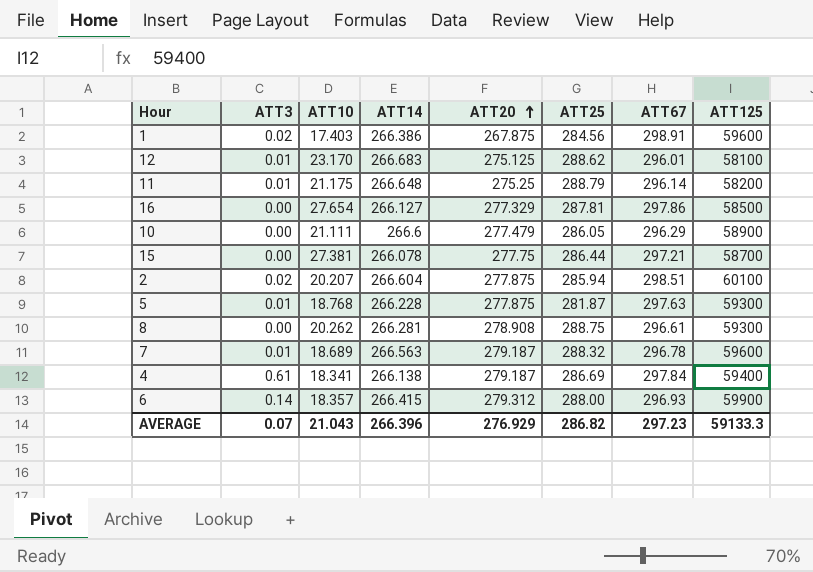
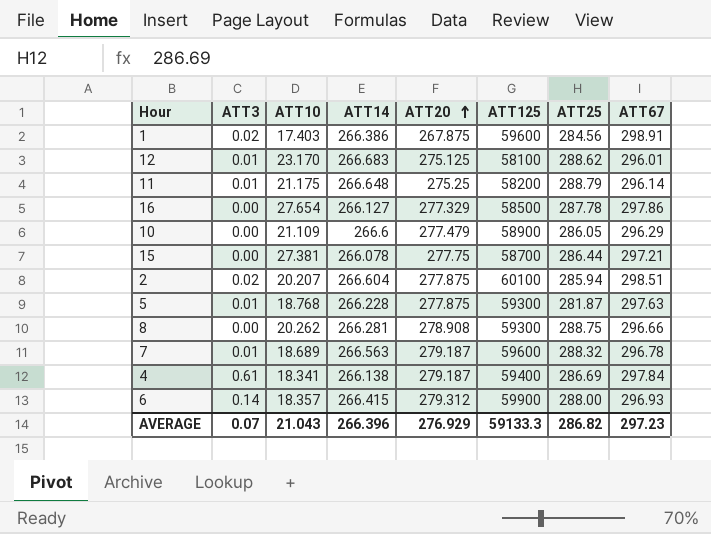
column ATT125 | position: 8 -> 6
16 | ATT25: 287.81 -> 287.78
10 | ATT10: 21.111 -> 21.109
8 | ATT67: 296.61 -> 296.66

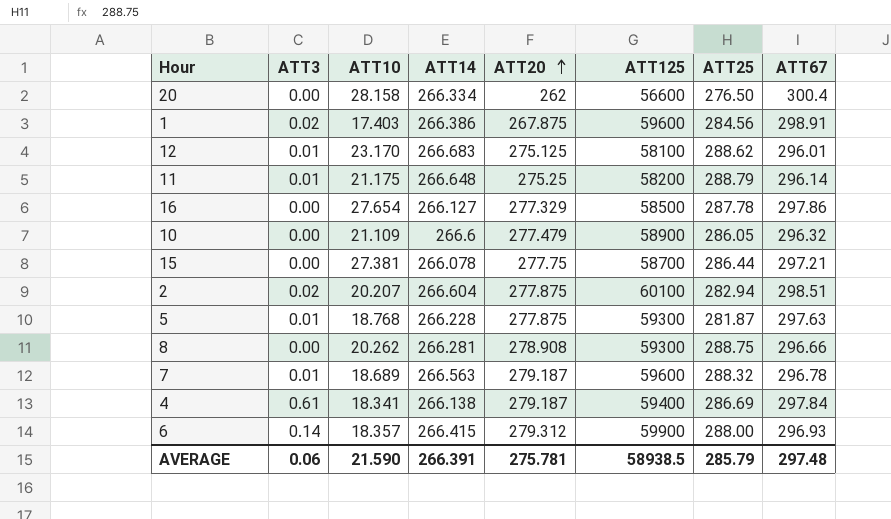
row 20: none -> 0.00 | 28.158 | 266.334 | 262 | 56600 | 276.50 | 300.4
10 | ATT67: 296.29 -> 296.32
2 | ATT25: 285.94 -> 282.94
AVERAGE | ATT3: 0.07 -> 0.06
AVERAGE | ATT10: 21.043 -> 21.590
AVERAGE | ATT14: 266.396 -> 266.391
AVERAGE | ATT20: 276.929 -> 275.781
AVERAGE | ATT125: 59133.3 -> 58938.5
AVERAGE | ATT25: 286.82 -> 285.79
AVERAGE | ATT67: 297.23 -> 297.48

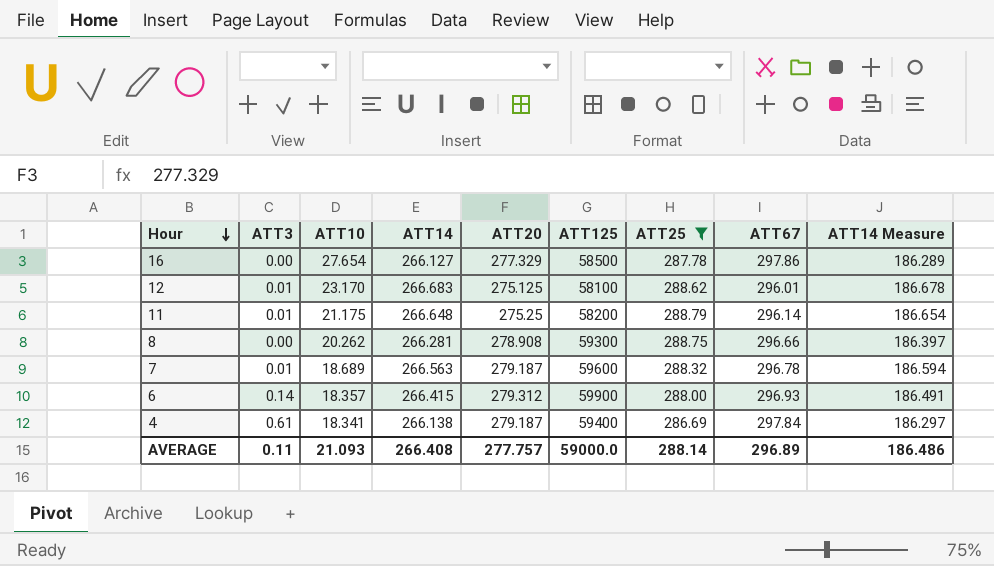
filter: none -> ATT25 >= 286.69
row order: ATT20 ascending -> Hour descending
column ATT14 Measure | formula: none -> [ATT14] * 0.7
AVERAGE | ATT3: 0.06 -> 0.11
AVERAGE | ATT10: 21.590 -> 21.093
AVERAGE | ATT14: 266.391 -> 266.408
AVERAGE | ATT20: 275.781 -> 277.757
AVERAGE | ATT125: 58938.5 -> 59000.0
AVERAGE | ATT25: 285.79 -> 288.14
AVERAGE | ATT67: 297.48 -> 296.89

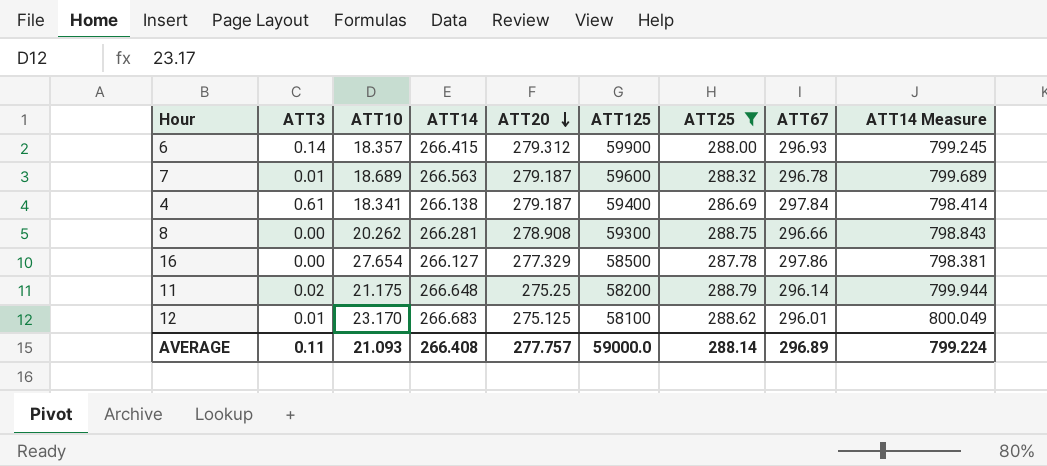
row order: Hour descending -> ATT20 descending
column ATT14 Measure | formula: [ATT14] * 0.7 -> [ATT14] * 3
11 | ATT3: 0.01 -> 0.02
AVERAGE | ATT14 Measure: 186.486 -> 799.224

